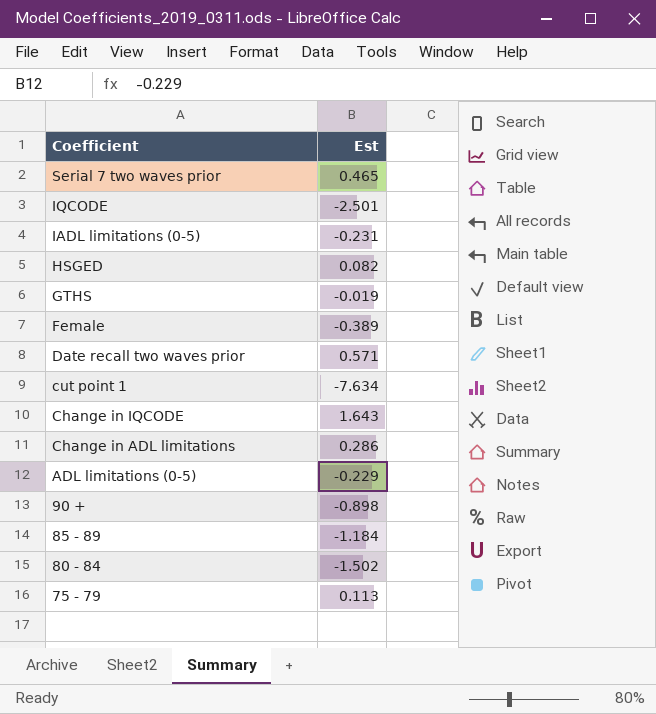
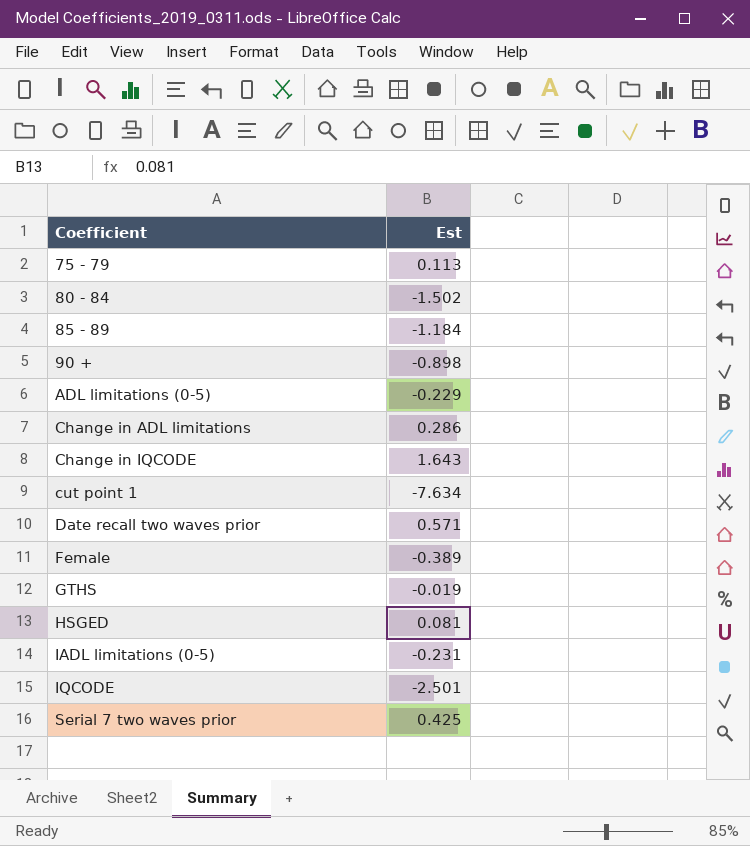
row order: Coefficient descending -> Coefficient ascending
HSGED | Est: 0.082 -> 0.081
Serial 7 two waves prior | Est: 0.465 -> 0.425

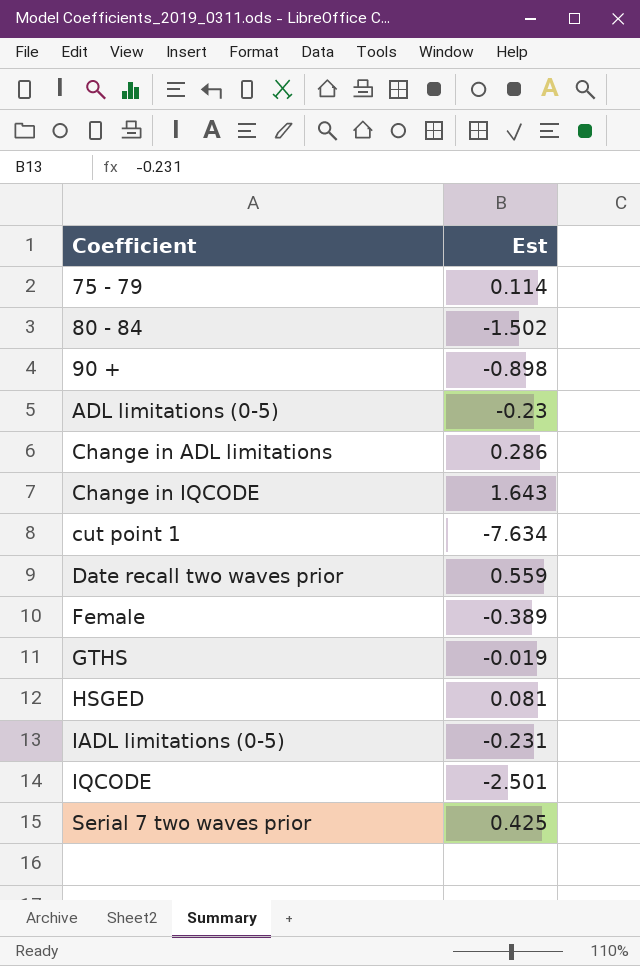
row 85 - 89: -1.184 -> none
75 - 79 | Est: 0.113 -> 0.114
ADL limitations (0-5) | Est: -0.229 -> -0.23
Date recall two waves prior | Est: 0.571 -> 0.559

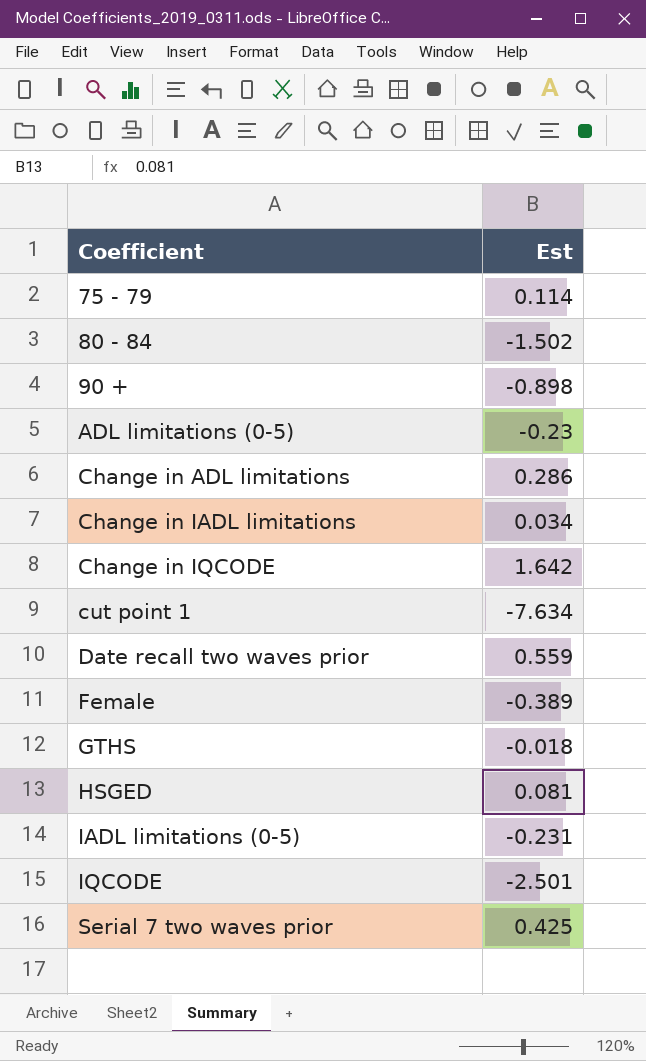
row Change in IADL limitations: none -> 0.034
Change in IQCODE | Est: 1.643 -> 1.642
GTHS | Est: -0.019 -> -0.018

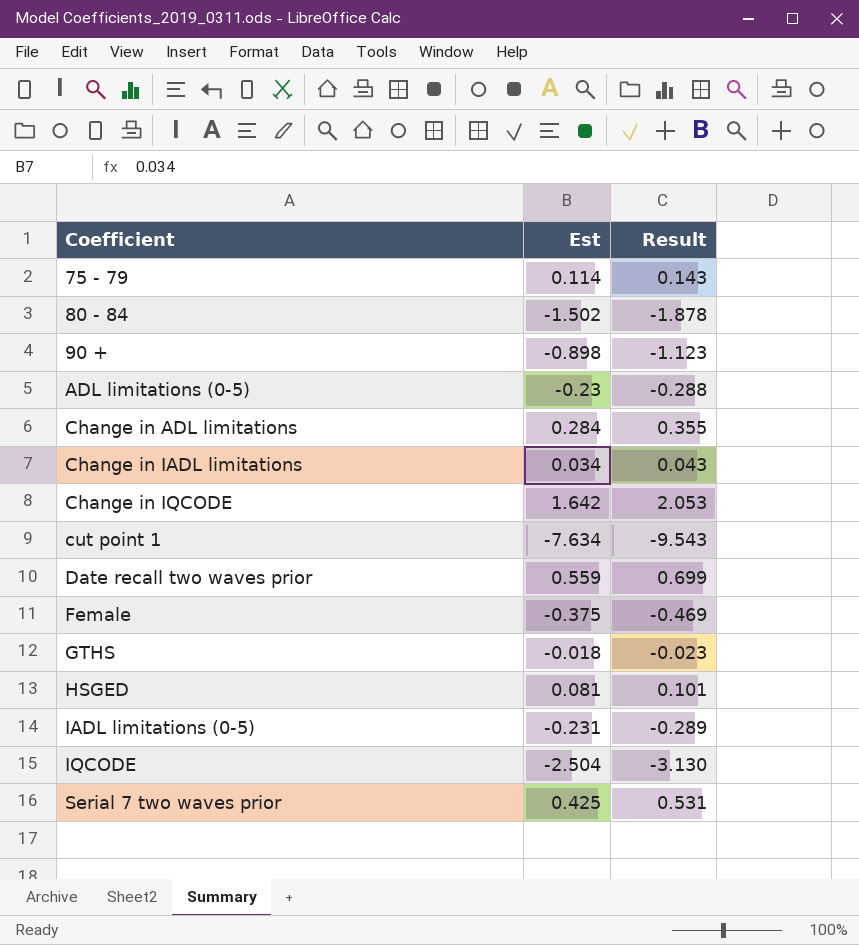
column Result | formula: none -> [Est] * 1.25
Change in ADL limitations | Est: 0.286 -> 0.284
Female | Est: -0.389 -> -0.375
IQCODE | Est: -2.501 -> -2.504

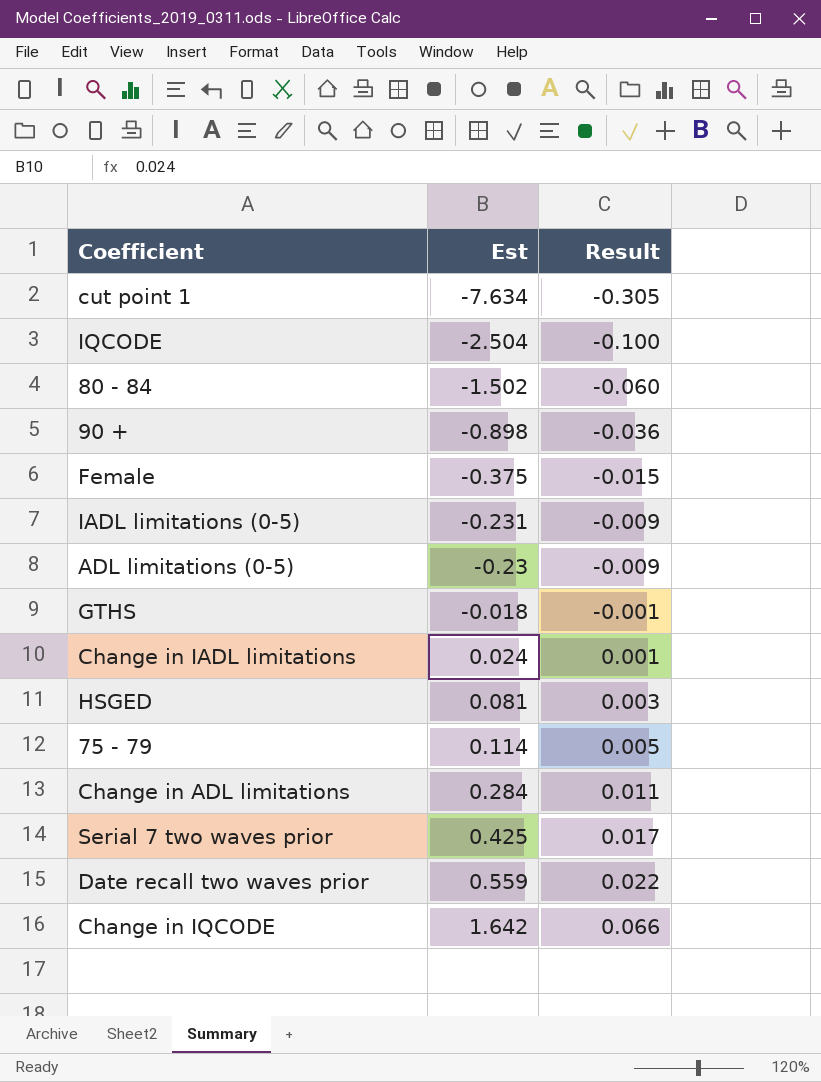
row order: Coefficient ascending -> Est ascending
column Result | formula: [Est] * 1.25 -> [Est] * 0.04
Change in IADL limitations | Est: 0.034 -> 0.024

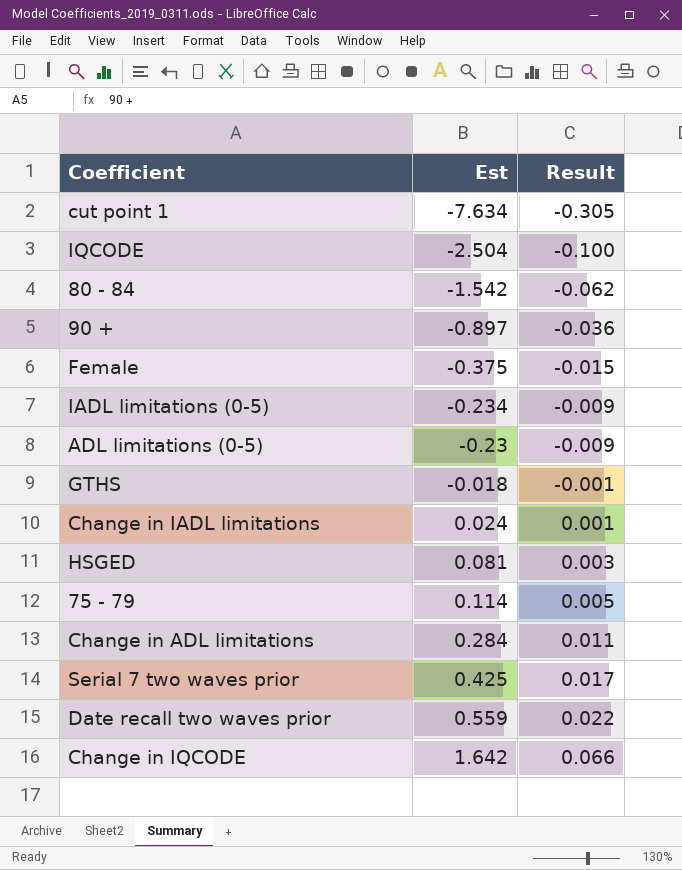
80 - 84 | Est: -1.502 -> -1.542
80 - 84 | Result: -0.060 -> -0.062
90 + | Est: -0.898 -> -0.897
IADL limitations (0-5) | Est: -0.231 -> -0.234

